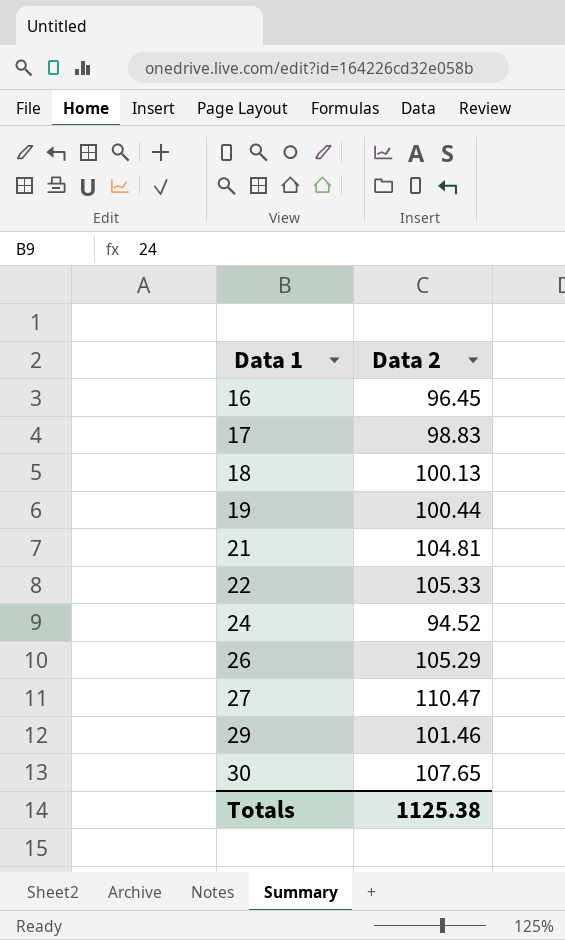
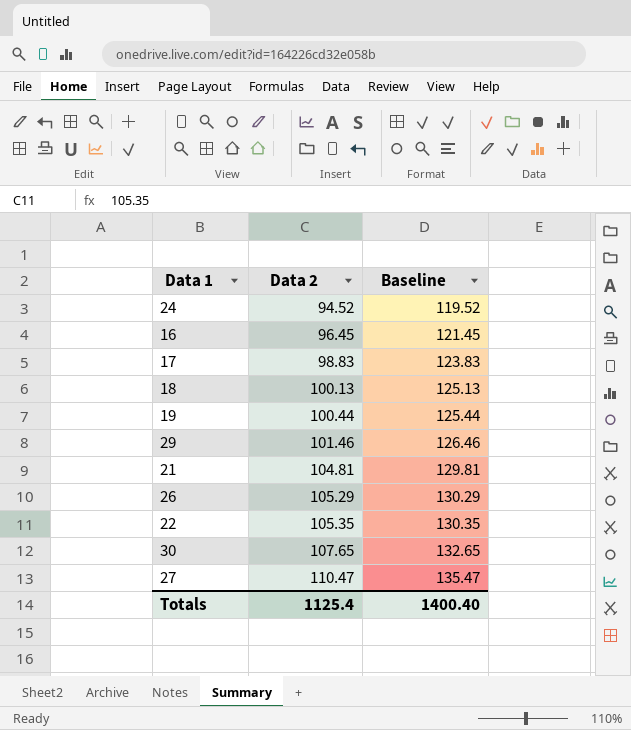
row order: Data 1 ascending -> Data 2 ascending
column Baseline | formula: none -> [Data 2] + 25
22 | Data 2: 105.33 -> 105.35
Totals | Data 2: 1125.38 -> 1125.4

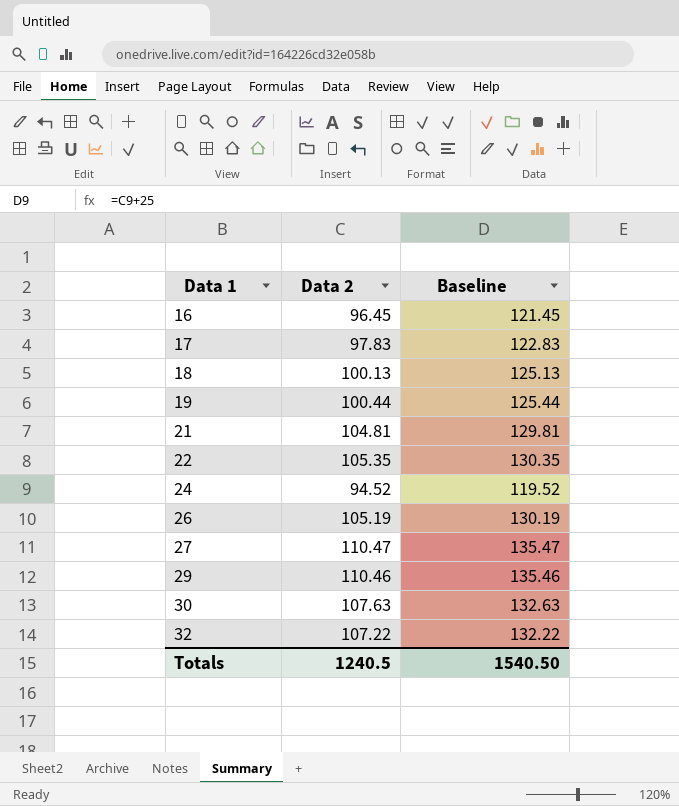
row order: Data 2 ascending -> Data 1 ascending
17 | Data 2: 98.83 -> 97.83
17 | Baseline: 123.83 -> 122.83
26 | Data 2: 105.29 -> 105.19
26 | Baseline: 130.29 -> 130.19
29 | Data 2: 101.46 -> 110.46
29 | Baseline: 126.46 -> 135.46
30 | Data 2: 107.65 -> 107.63
30 | Baseline: 132.65 -> 132.63
row 32: none -> 107.22 | 132.22
Totals | Data 2: 1125.4 -> 1240.5
Totals | Baseline: 1400.40 -> 1540.50

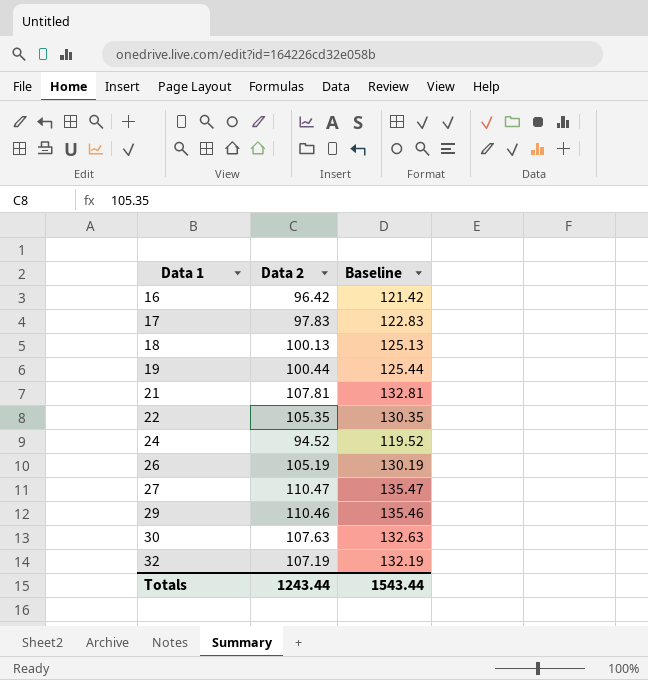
16 | Data 2: 96.45 -> 96.42
16 | Baseline: 121.45 -> 121.42
21 | Data 2: 104.81 -> 107.81
21 | Baseline: 129.81 -> 132.81
32 | Data 2: 107.22 -> 107.19
32 | Baseline: 132.22 -> 132.19
Totals | Data 2: 1240.5 -> 1243.44
Totals | Baseline: 1540.50 -> 1543.44

